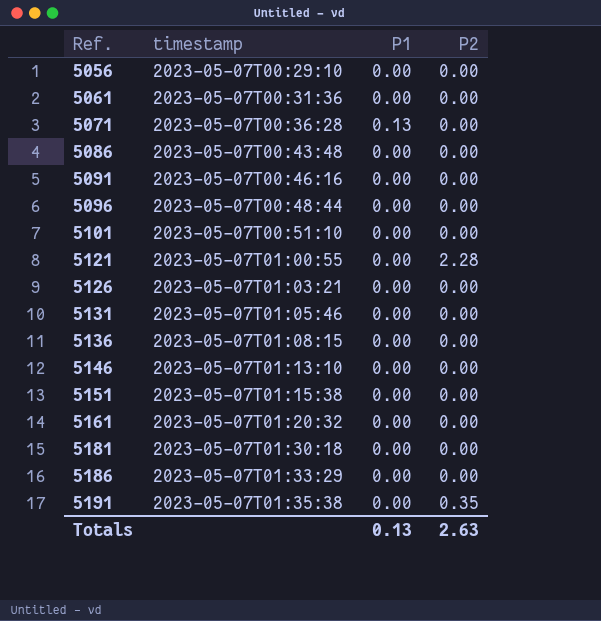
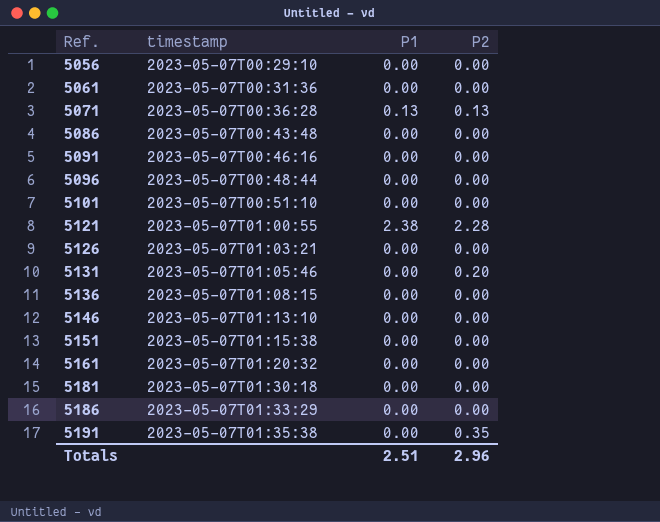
5071 | P2: 0.00 -> 0.13
5121 | P1: 0.00 -> 2.38
5131 | P2: 0.00 -> 0.20
Totals | P1: 0.13 -> 2.51
Totals | P2: 2.63 -> 2.96

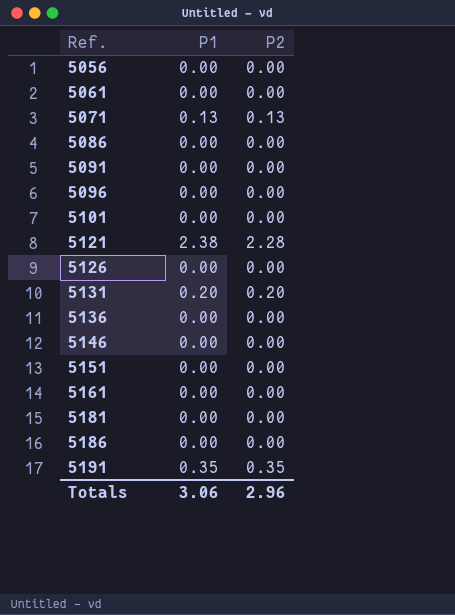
column timestamp | position: 2 -> none
5131 | P1: 0.00 -> 0.20
5191 | P1: 0.00 -> 0.35
Totals | P1: 2.51 -> 3.06

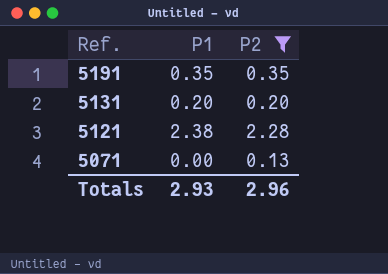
filter: none -> P2 != 0.00
row order: Ref. ascending -> Ref. descending
5071 | P1: 0.13 -> 0.00
Totals | P1: 3.06 -> 2.93

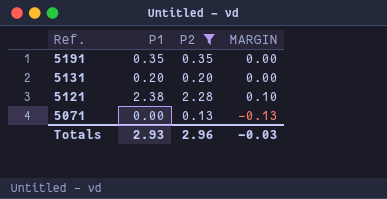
column MARGIN | formula: none -> [P1] - [P2]

